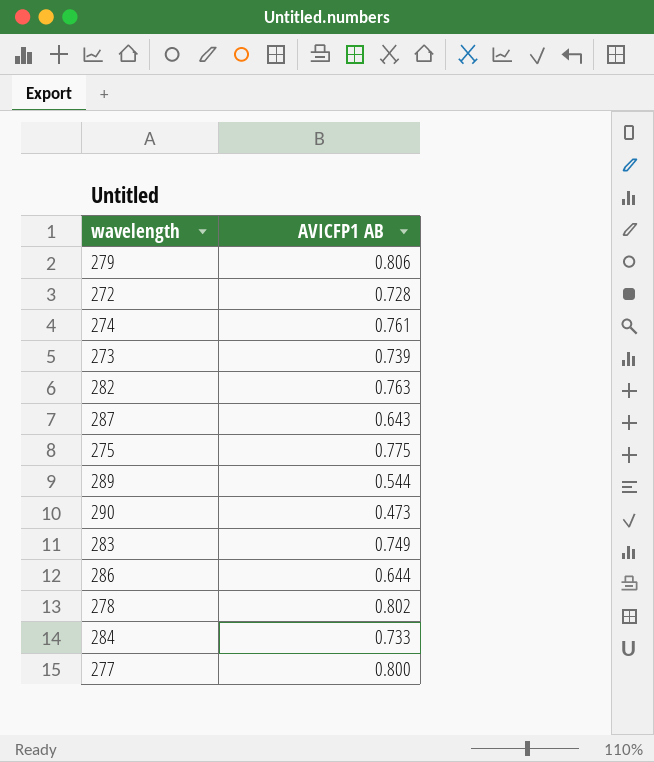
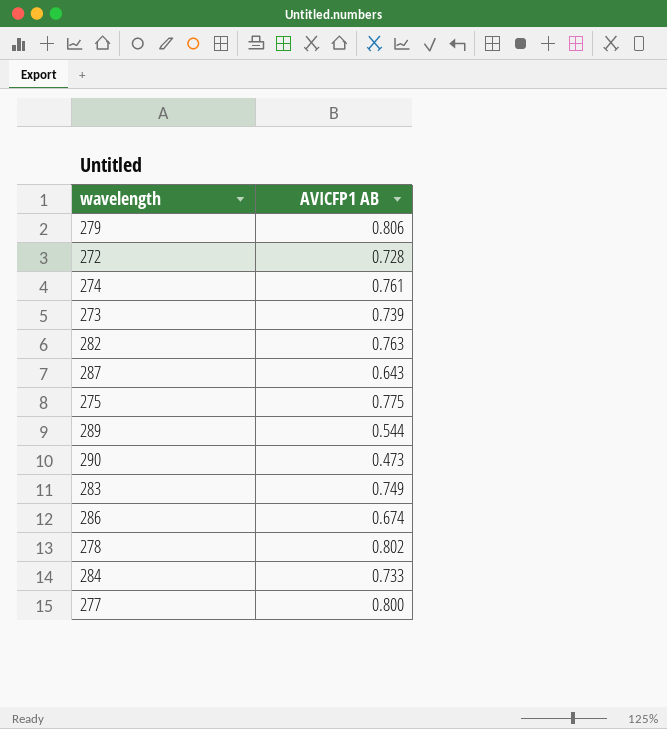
286 | AVICFP1 AB: 0.644 -> 0.674

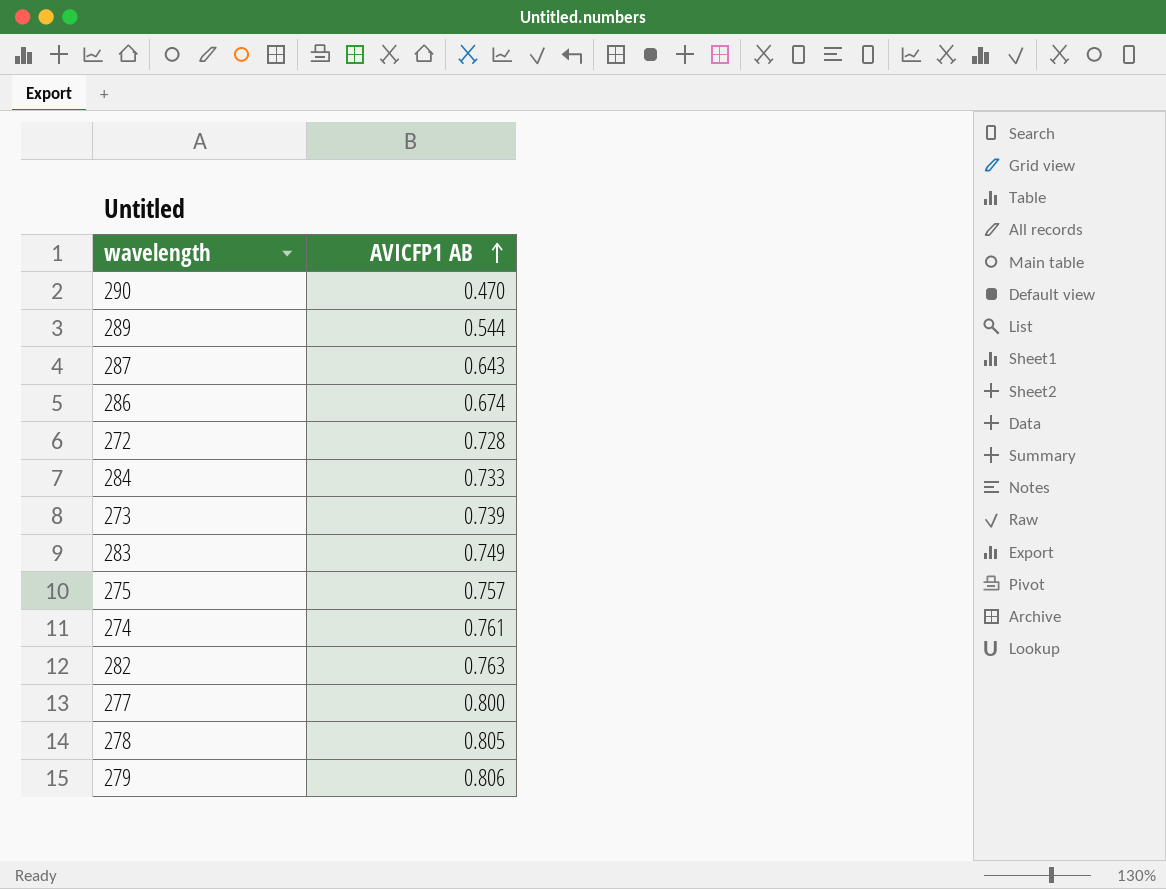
row order: none -> AVICFP1 AB ascending
290 | AVICFP1 AB: 0.473 -> 0.470
275 | AVICFP1 AB: 0.775 -> 0.757
278 | AVICFP1 AB: 0.802 -> 0.805

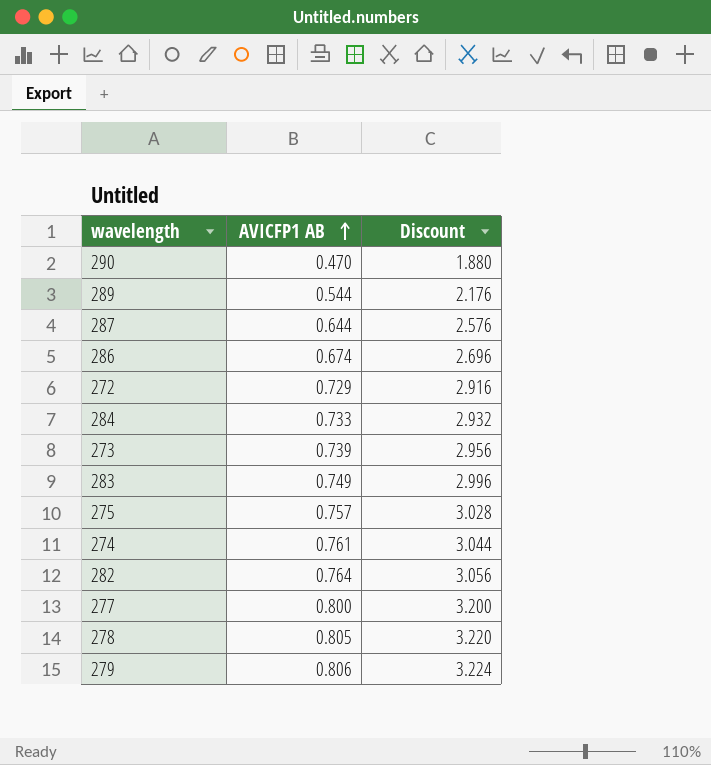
column Discount | formula: none -> [AVICFP1 AB] * 4
287 | AVICFP1 AB: 0.643 -> 0.644
272 | AVICFP1 AB: 0.728 -> 0.729
282 | AVICFP1 AB: 0.763 -> 0.764

